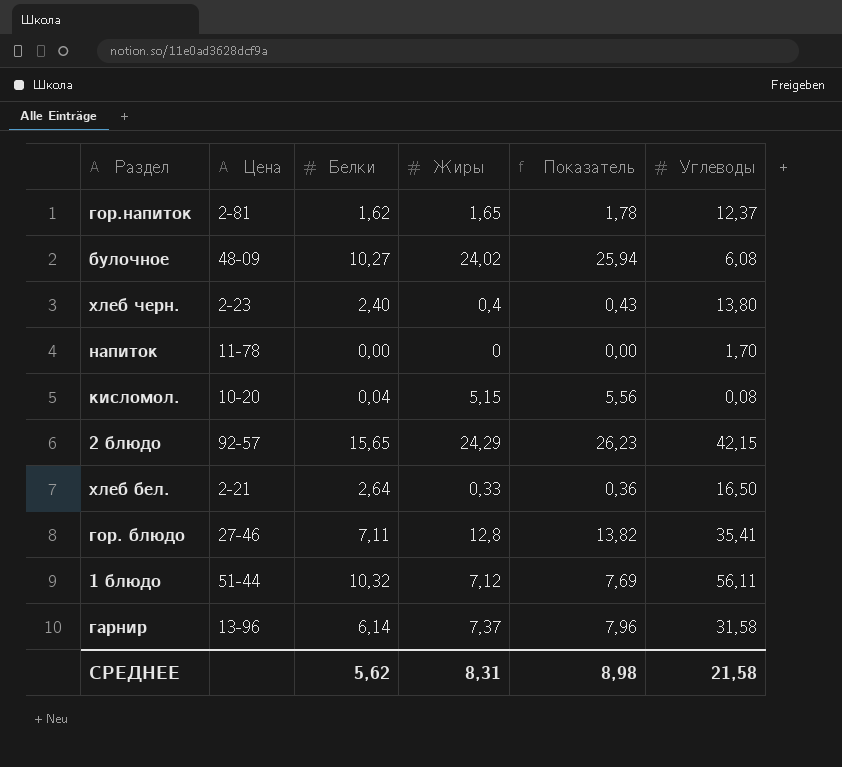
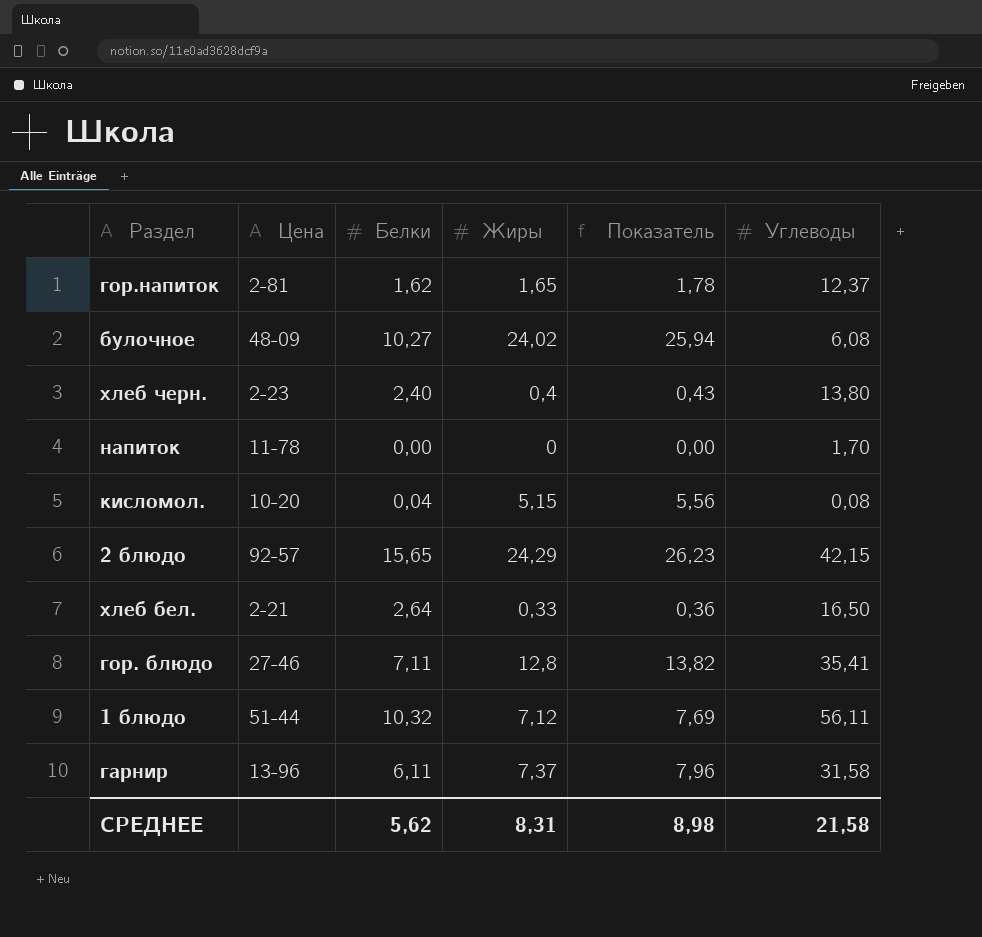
гарнир | Белки: 6,14 -> 6,11

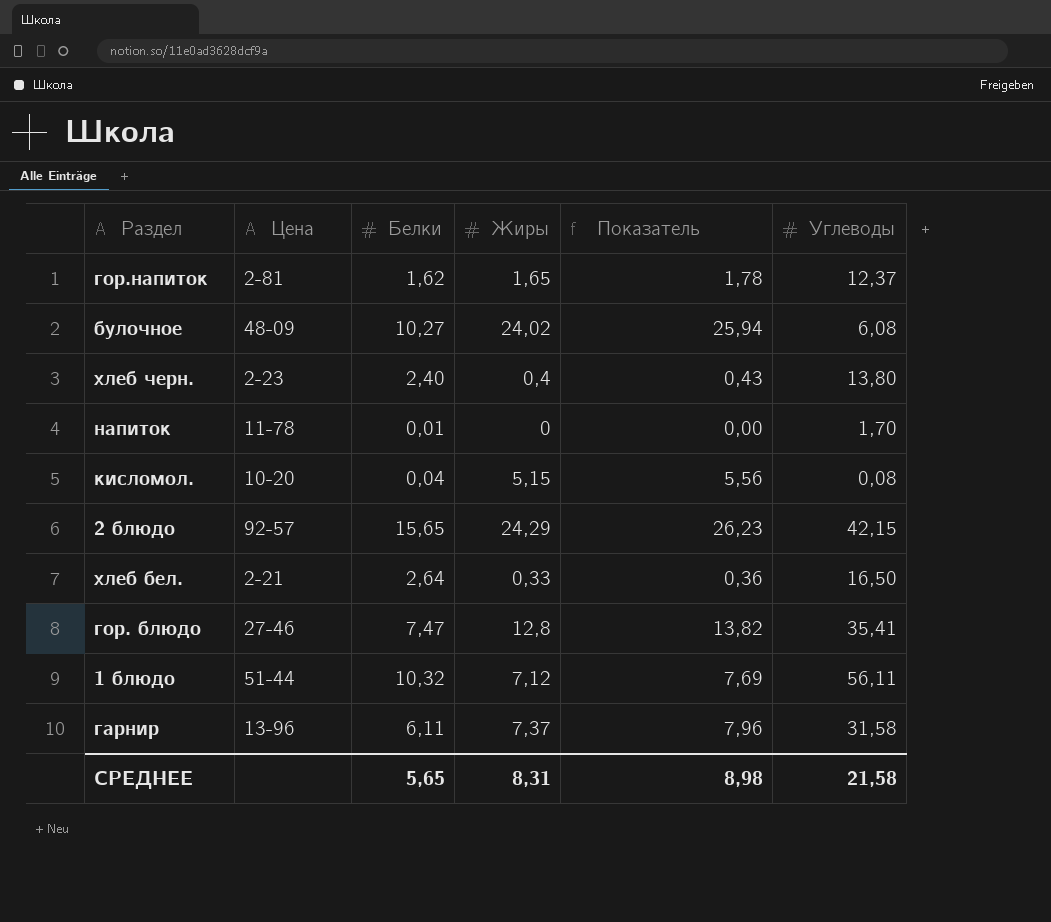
напиток | Белки: 0,00 -> 0,01
гор. блюдо | Белки: 7,11 -> 7,47
СРЕДНЕЕ | Белки: 5,62 -> 5,65

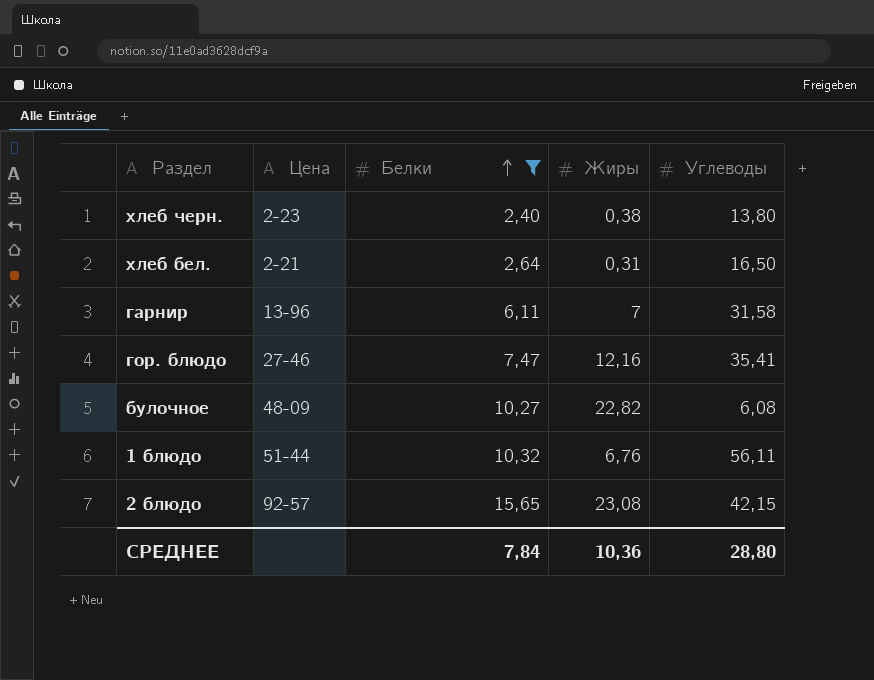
filter: none -> Белки >= 2,40
row order: none -> Белки ascending
column Показатель | formula: [Жиры] * 1,08 -> none
хлеб черн. | Жиры: 0,4 -> 0,38
хлеб бел. | Жиры: 0,33 -> 0,31
гарнир | Жиры: 7,37 -> 7
гор. блюдо | Жиры: 12,8 -> 12,16
булочное | Жиры: 24,02 -> 22,82
1 блюдо | Жиры: 7,12 -> 6,76
2 блюдо | Жиры: 24,29 -> 23,08
СРЕДНЕЕ | Белки: 5,65 -> 7,84
СРЕДНЕЕ | Жиры: 8,31 -> 10,36
СРЕДНЕЕ | Углеводы: 21,58 -> 28,80

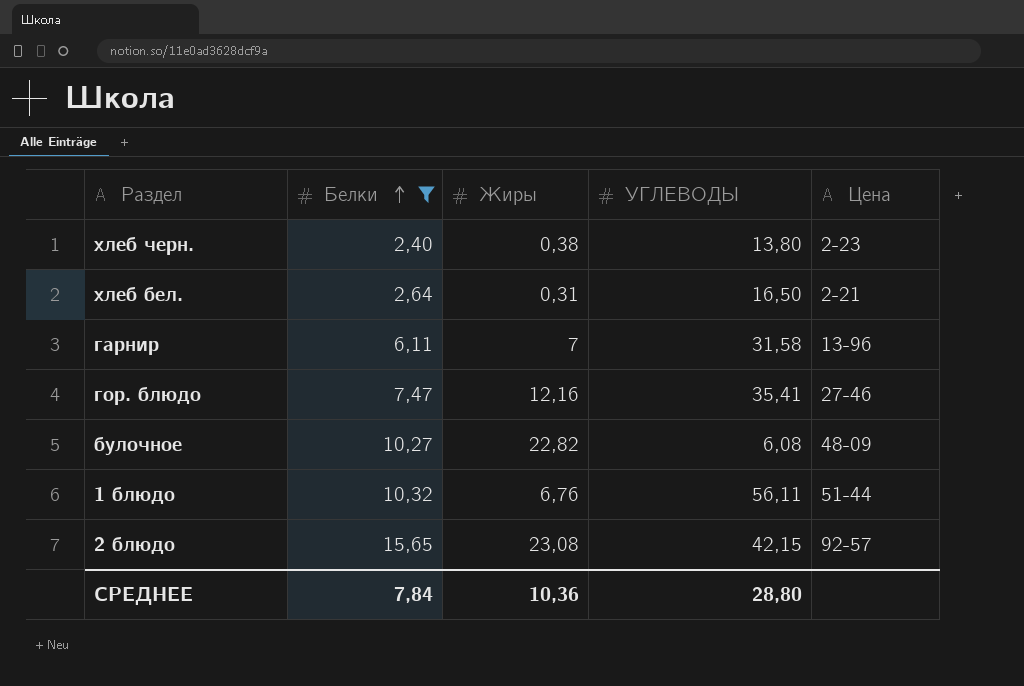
column name: Углеводы -> УГЛЕВОДЫ
column Цена | position: 2 -> 5

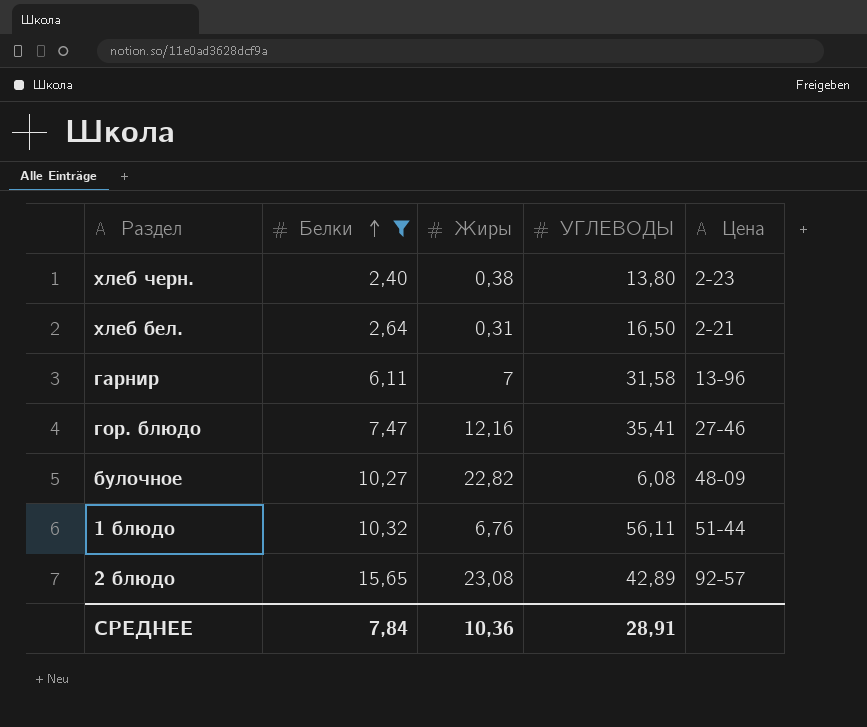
2 блюдо | УГЛЕВОДЫ: 42,15 -> 42,89
СРЕДНЕЕ | УГЛЕВОДЫ: 28,80 -> 28,91

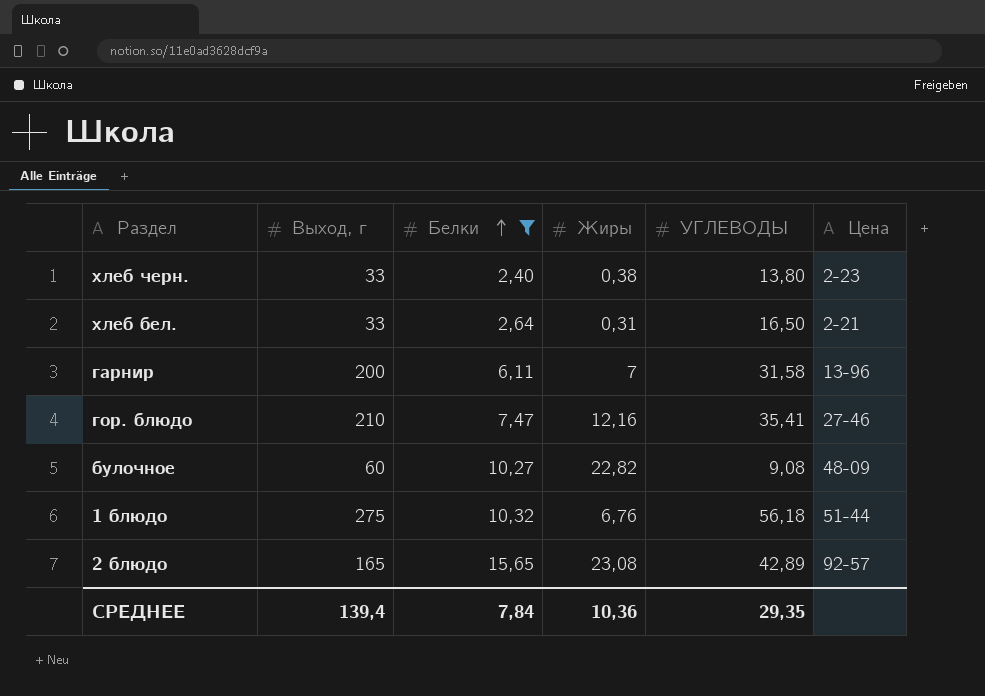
column Выход, г | position: none -> 2
булочное | УГЛЕВОДЫ: 6,08 -> 9,08
1 блюдо | УГЛЕВОДЫ: 56,11 -> 56,18
СРЕДНЕЕ | УГЛЕВОДЫ: 28,91 -> 29,35

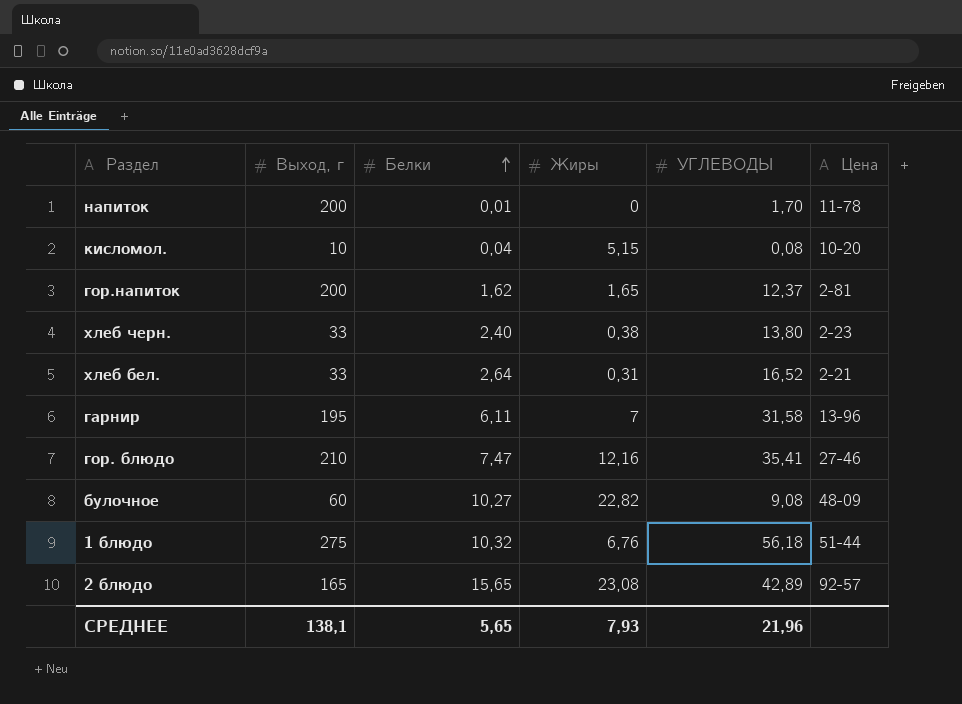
filter: Белки >= 2,40 -> none
хлеб бел. | УГЛЕВОДЫ: 16,50 -> 16,52
гарнир | Выход, г: 200 -> 195
СРЕДНЕЕ | Выход, г: 139,4 -> 138,1
СРЕДНЕЕ | Белки: 7,84 -> 5,65
СРЕДНЕЕ | Жиры: 10,36 -> 7,93
СРЕДНЕЕ | УГЛЕВОДЫ: 29,35 -> 21,96

